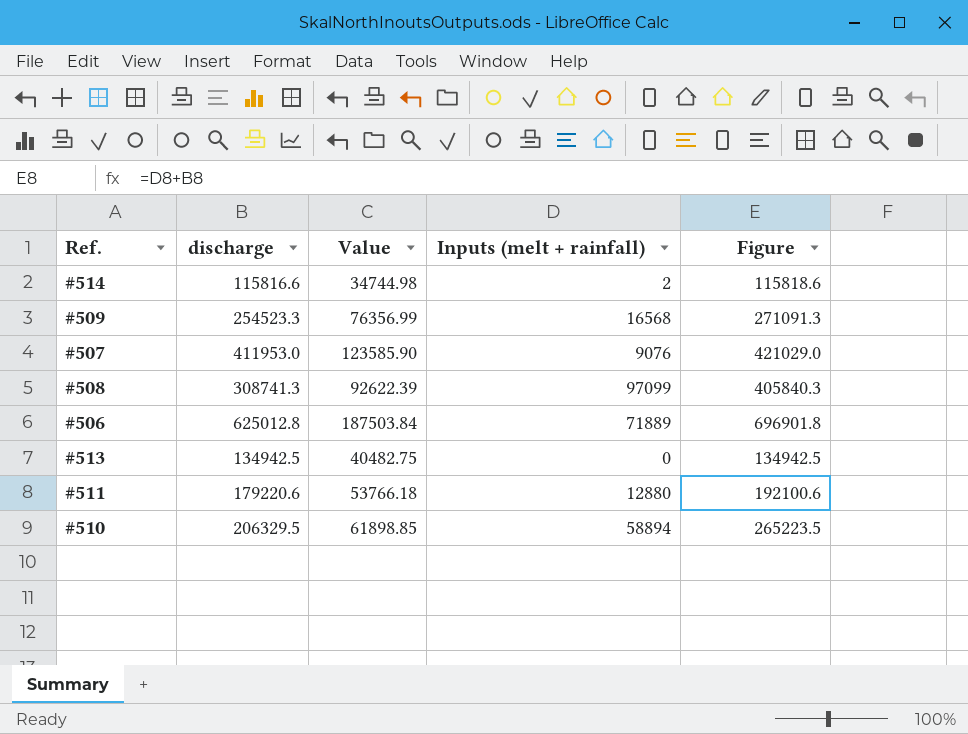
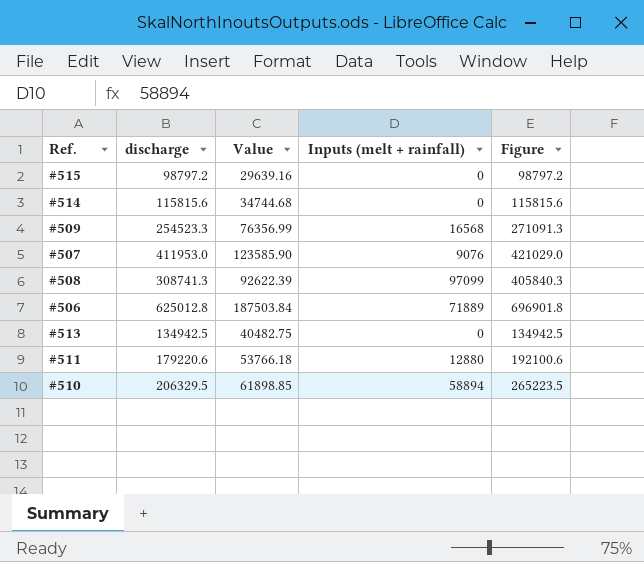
row #515: none -> 98797.2 | 29639.16 | 0 | 98797.2
#514 | discharge: 115816.6 -> 115815.6
#514 | Value: 34744.98 -> 34744.68
#514 | Inputs (melt + rainfall): 2 -> 0
#514 | Figure: 115818.6 -> 115815.6

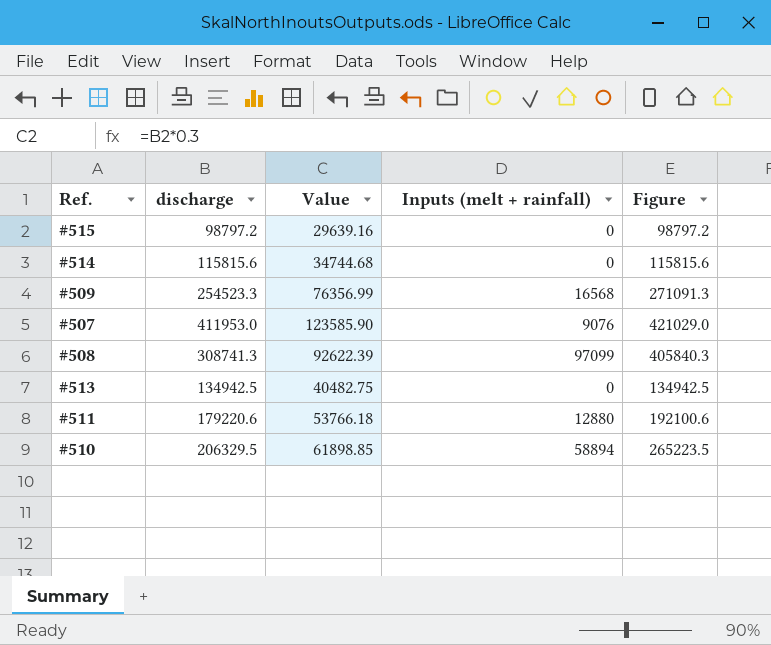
row #506: 625012.8 | 187503.84 | 71889 | 696901.8 -> none

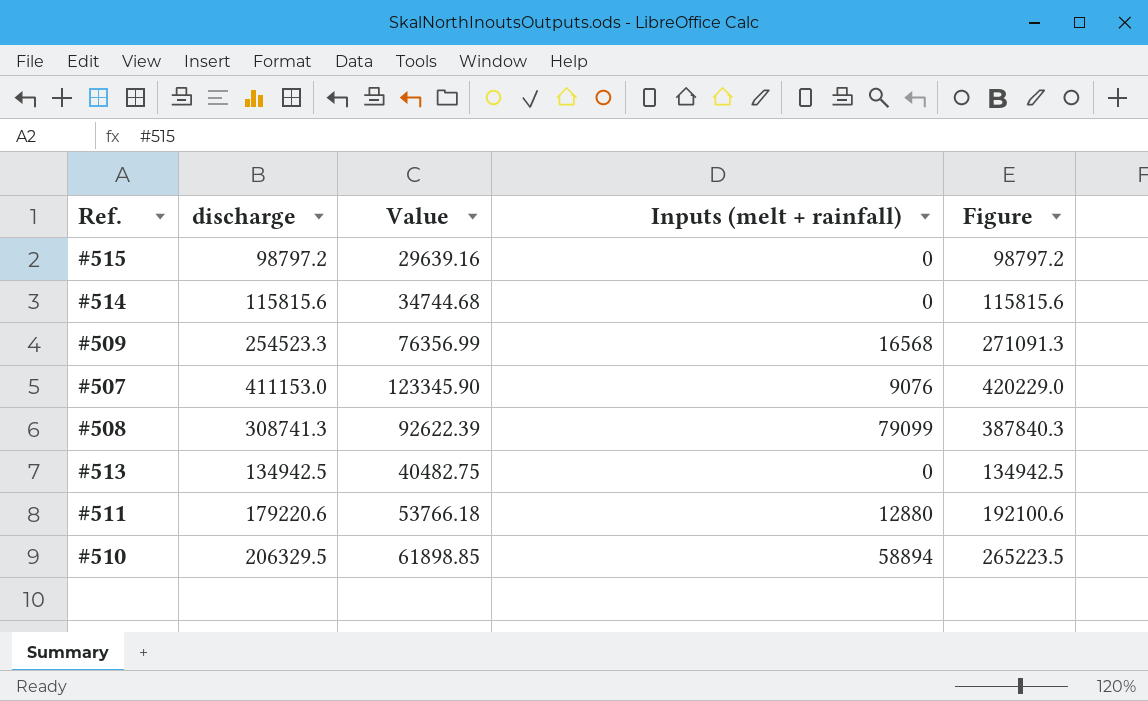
#507 | discharge: 411953.0 -> 411153.0
#507 | Value: 123585.90 -> 123345.90
#507 | Figure: 421029.0 -> 420229.0
#508 | Inputs (melt + rainfall): 97099 -> 79099
#508 | Figure: 405840.3 -> 387840.3

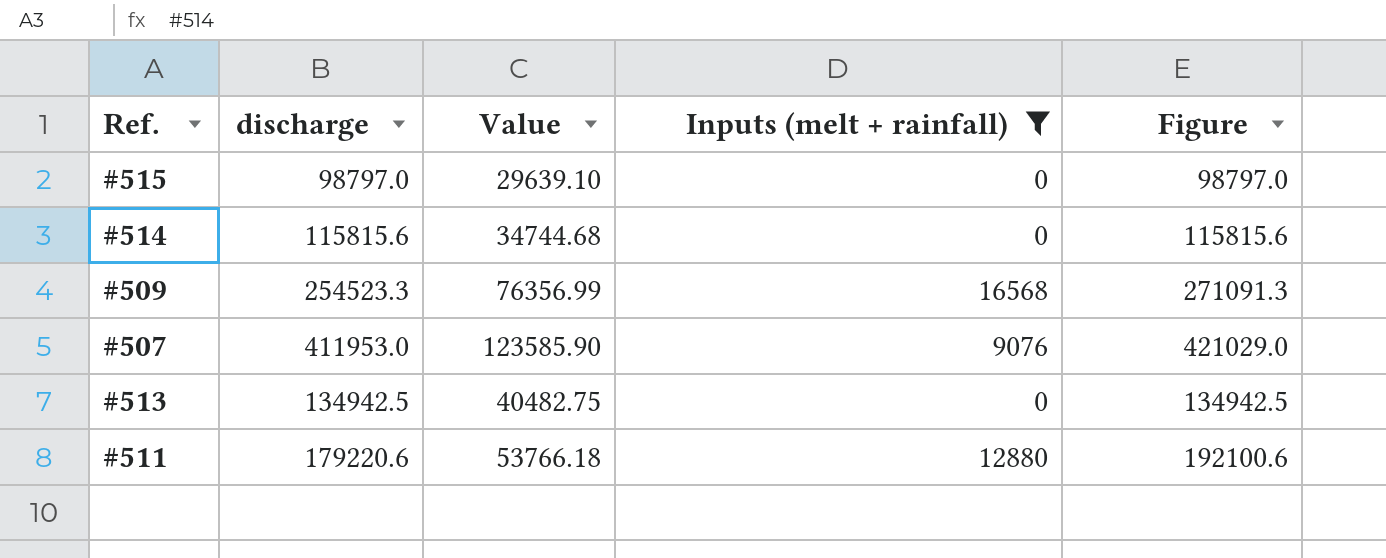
filter: none -> Inputs (melt + rainfall) <= 16568
#515 | discharge: 98797.2 -> 98797.0
#515 | Value: 29639.16 -> 29639.10
#515 | Figure: 98797.2 -> 98797.0
#507 | discharge: 411153.0 -> 411953.0
#507 | Value: 123345.90 -> 123585.90
#507 | Figure: 420229.0 -> 421029.0

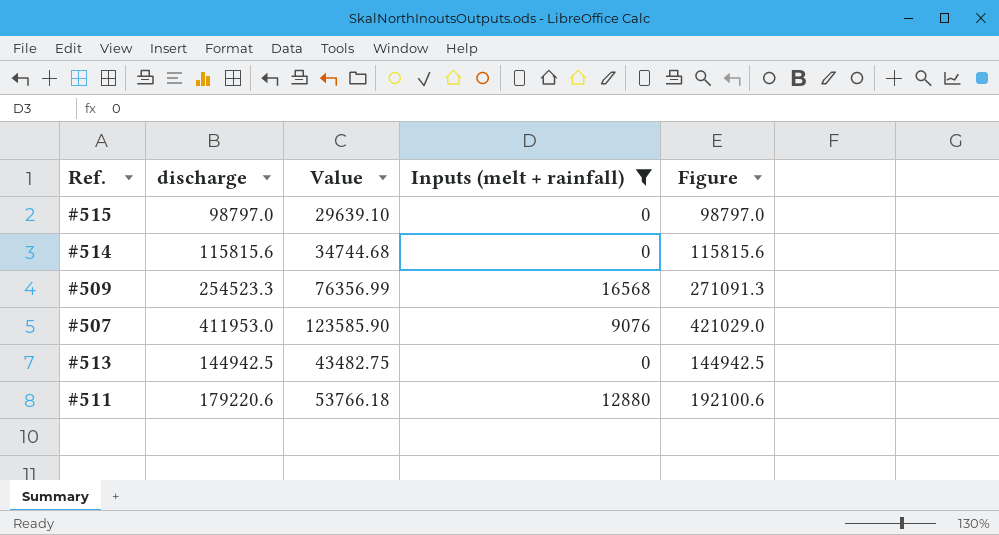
#513 | discharge: 134942.5 -> 144942.5
#513 | Value: 40482.75 -> 43482.75
#513 | Figure: 134942.5 -> 144942.5

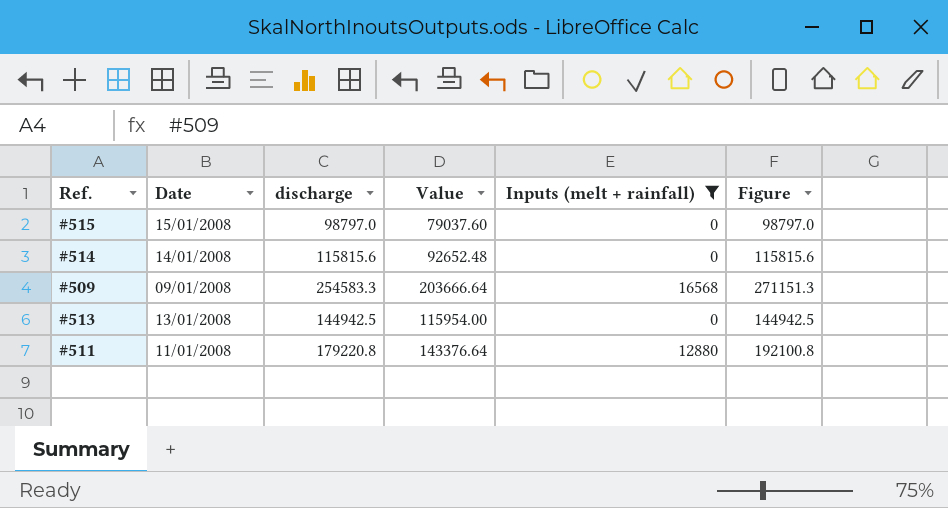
column Date | position: none -> 2
column Value | formula: [discharge] * 0.3 -> [discharge] * 0.8
row #507: 411953.0 | 123585.90 | 9076 | 421029.0 -> none
#509 | discharge: 254523.3 -> 254583.3
#509 | Figure: 271091.3 -> 271151.3
#511 | discharge: 179220.6 -> 179220.8
#511 | Figure: 192100.6 -> 192100.8

